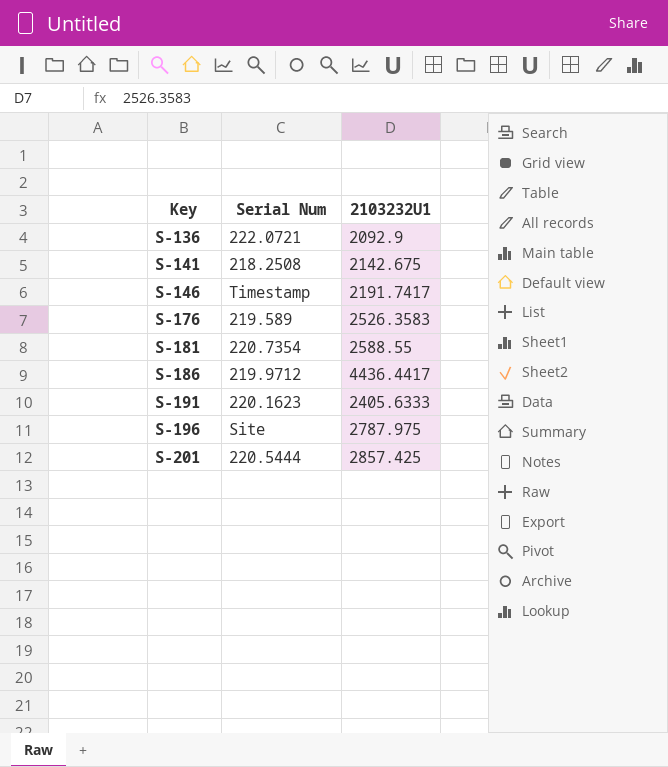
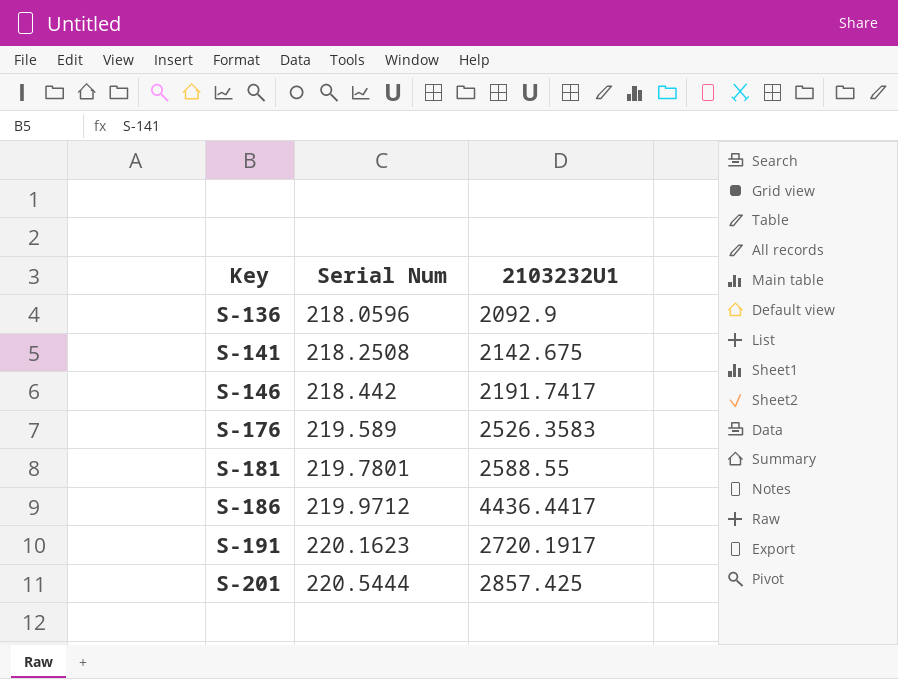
row S-196: Site | 2787.975 -> none
S-136 | Serial Num: 222.0721 -> 218.0596
S-146 | Serial Num: Timestamp -> 218.442
S-181 | Serial Num: 220.7354 -> 219.7801
S-191 | 2103232U1: 2405.6333 -> 2720.1917

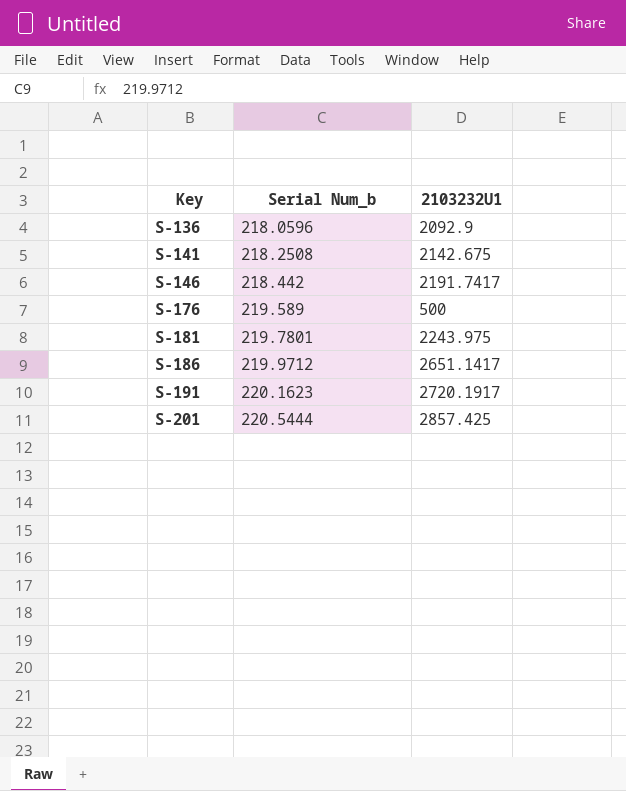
column name: Serial Num -> Serial Num_b
S-176 | 2103232U1: 2526.3583 -> 500
S-181 | 2103232U1: 2588.55 -> 2243.975
S-186 | 2103232U1: 4436.4417 -> 2651.1417

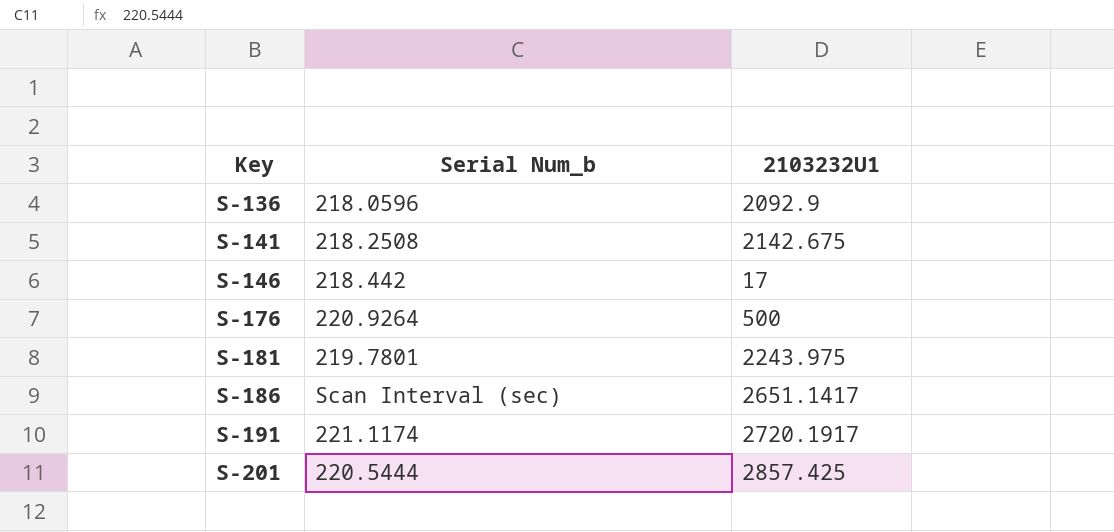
S-146 | 2103232U1: 2191.7417 -> 17
S-176 | Serial Num_b: 219.589 -> 220.9264
S-186 | Serial Num_b: 219.9712 -> Scan Interval (sec)
S-191 | Serial Num_b: 220.1623 -> 221.1174

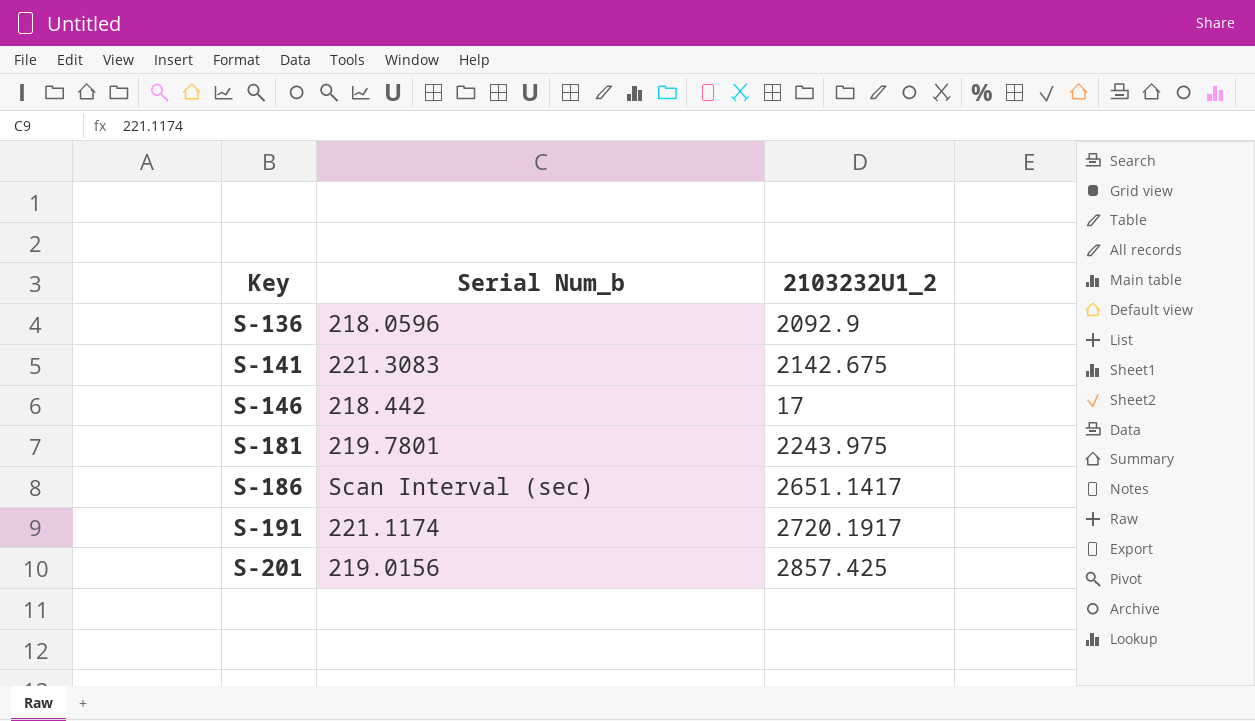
column name: 2103232U1 -> 2103232U1_2
row S-176: 220.9264 | 500 -> none
S-141 | Serial Num_b: 218.2508 -> 221.3083
S-201 | Serial Num_b: 220.5444 -> 219.0156

